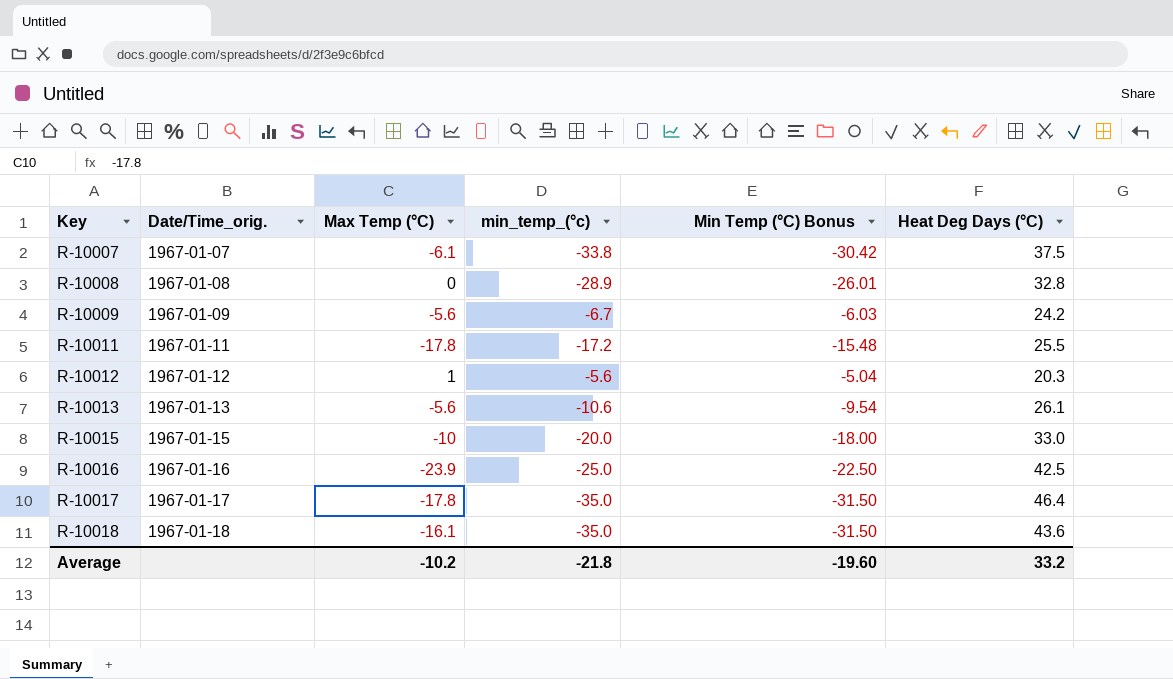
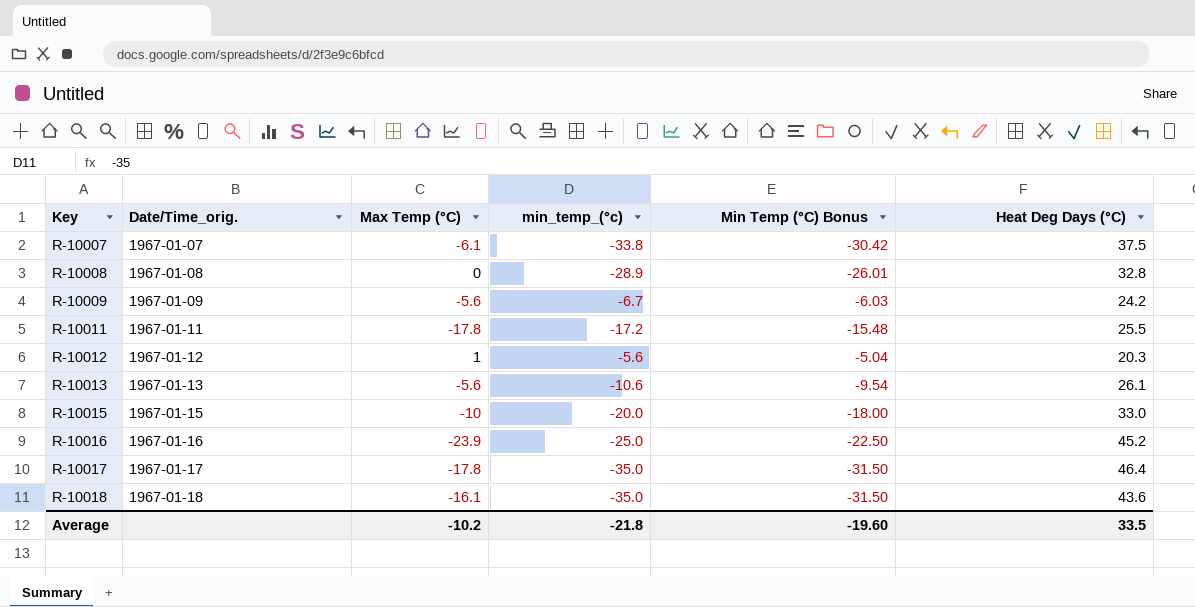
R-10016 | Heat Deg Days (°C): 42.5 -> 45.2
Average | Heat Deg Days (°C): 33.2 -> 33.5

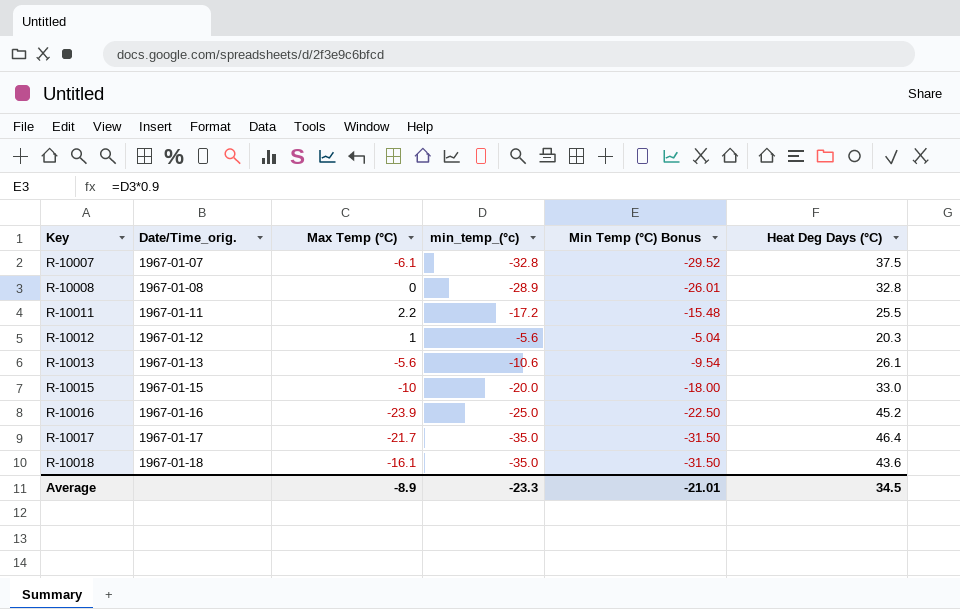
row R-10009: 1967-01-09 | -5.6 | -6.7 | -6.03 | 24.2 -> none
R-10007 | min_temp_(°c): -33.8 -> -32.8
R-10007 | Min Temp (°C) Bonus: -30.42 -> -29.52
R-10011 | Max Temp (°C): -17.8 -> 2.2
R-10017 | Max Temp (°C): -17.8 -> -21.7
Average | Max Temp (°C): -10.2 -> -8.9
Average | min_temp_(°c): -21.8 -> -23.3
Average | Min Temp (°C) Bonus: -19.60 -> -21.01
Average | Heat Deg Days (°C): 33.5 -> 34.5

